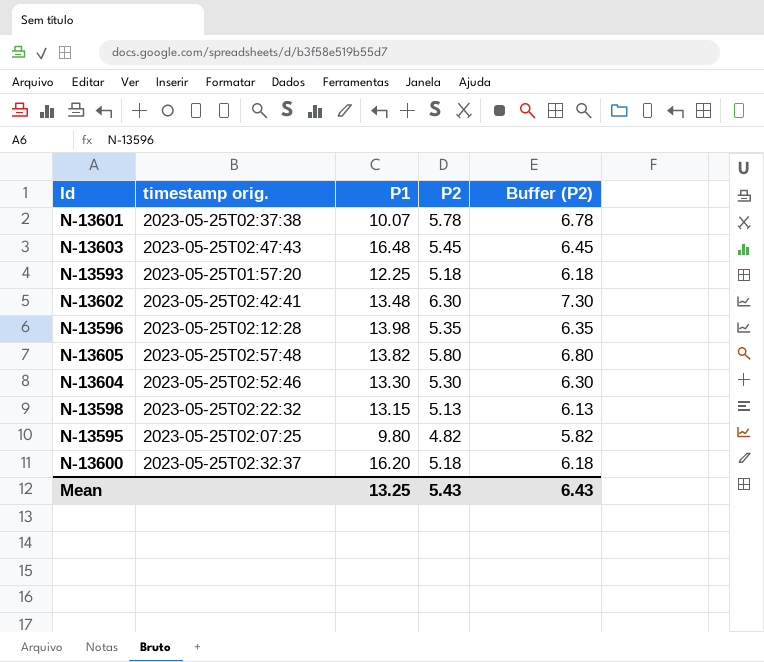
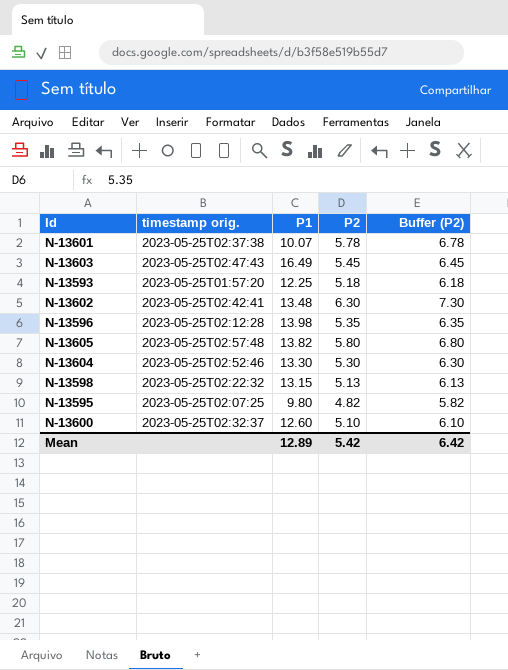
N-13603 | P1: 16.48 -> 16.49
N-13600 | P1: 16.20 -> 12.60
N-13600 | P2: 5.18 -> 5.10
N-13600 | Buffer (P2): 6.18 -> 6.10
Mean | P1: 13.25 -> 12.89
Mean | P2: 5.43 -> 5.42
Mean | Buffer (P2): 6.43 -> 6.42

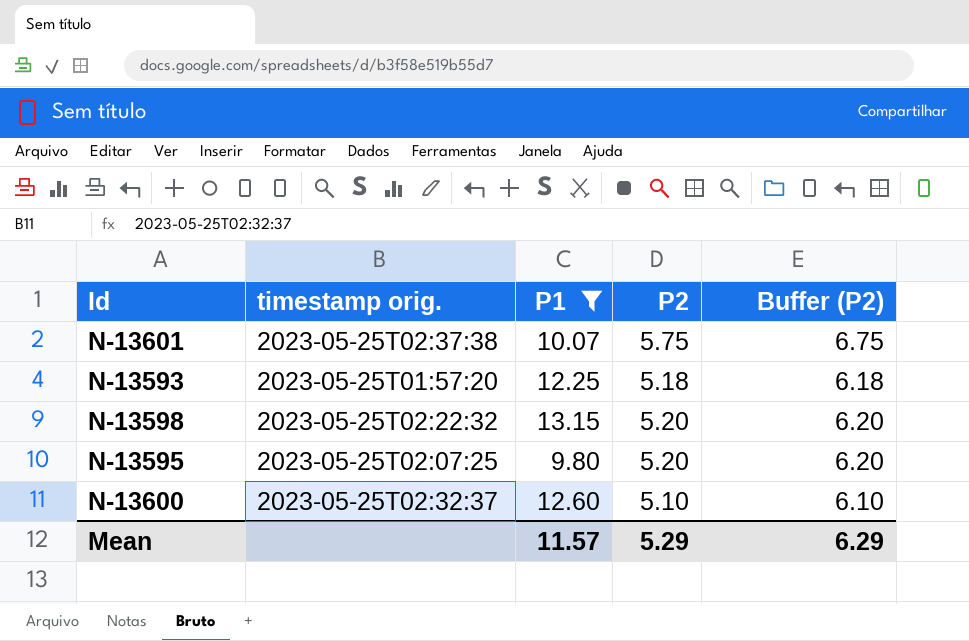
filter: none -> P1 <= 13.15
N-13601 | P2: 5.78 -> 5.75
N-13601 | Buffer (P2): 6.78 -> 6.75
N-13598 | P2: 5.13 -> 5.20
N-13598 | Buffer (P2): 6.13 -> 6.20
N-13595 | P2: 4.82 -> 5.20
N-13595 | Buffer (P2): 5.82 -> 6.20
Mean | P1: 12.89 -> 11.57
Mean | P2: 5.42 -> 5.29
Mean | Buffer (P2): 6.42 -> 6.29

